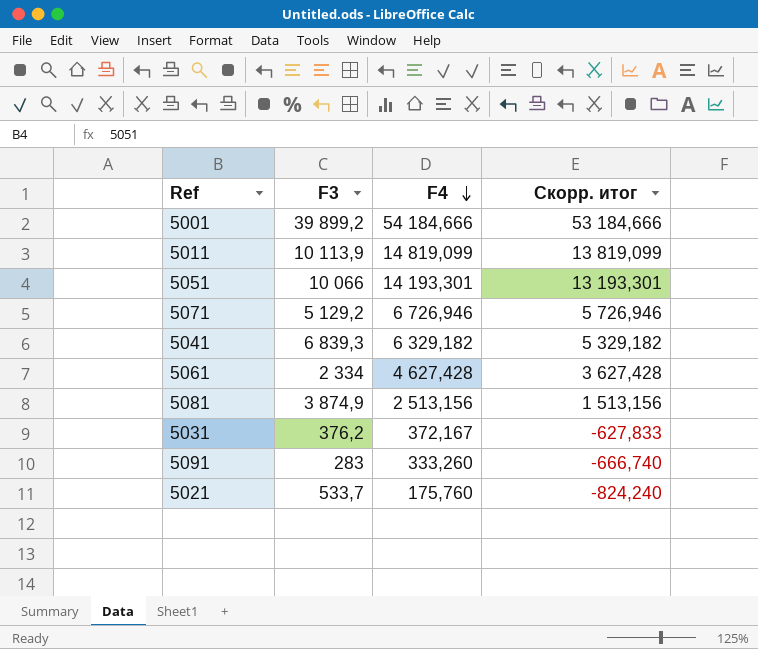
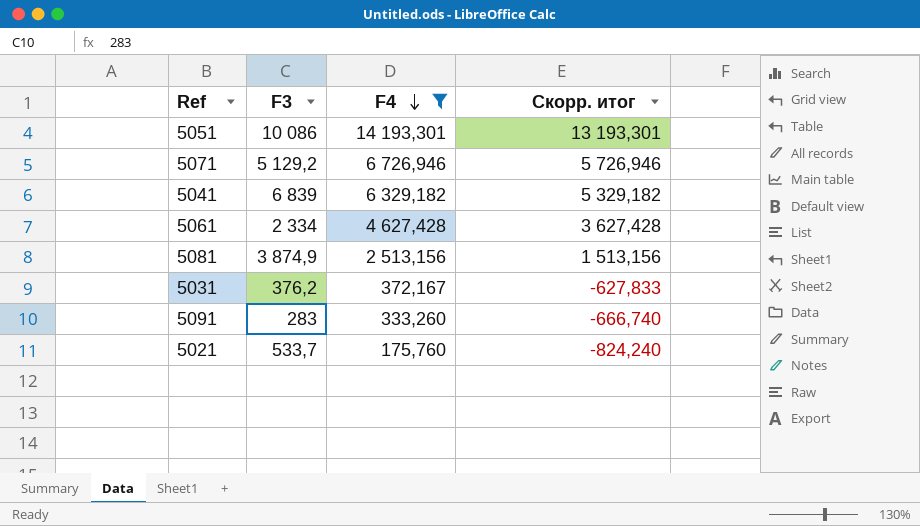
filter: none -> F4 <= 14 193,301
5051 | F3: 10 066 -> 10 086
5041 | F3: 6 839,3 -> 6 839

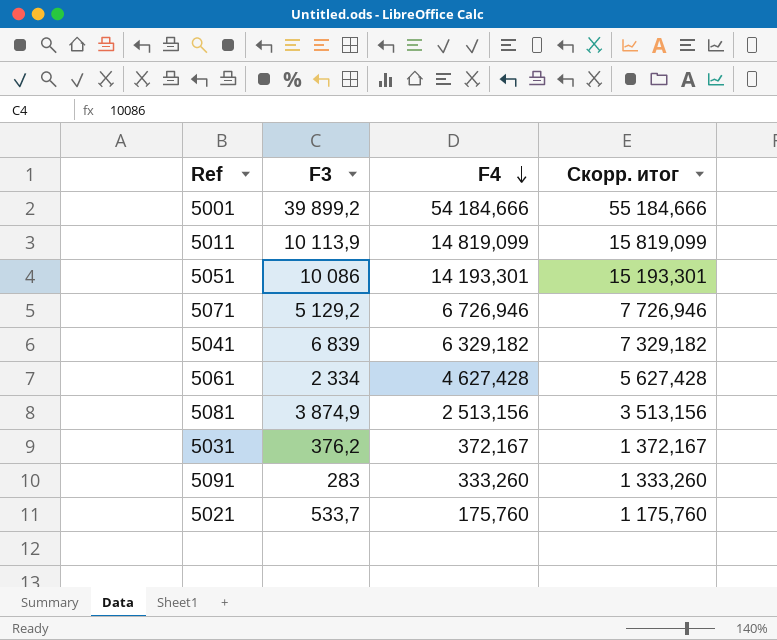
filter: F4 <= 14 193,301 -> none
column Скорр. итог | formula: [F4] - 1000 -> [F4] + 1000

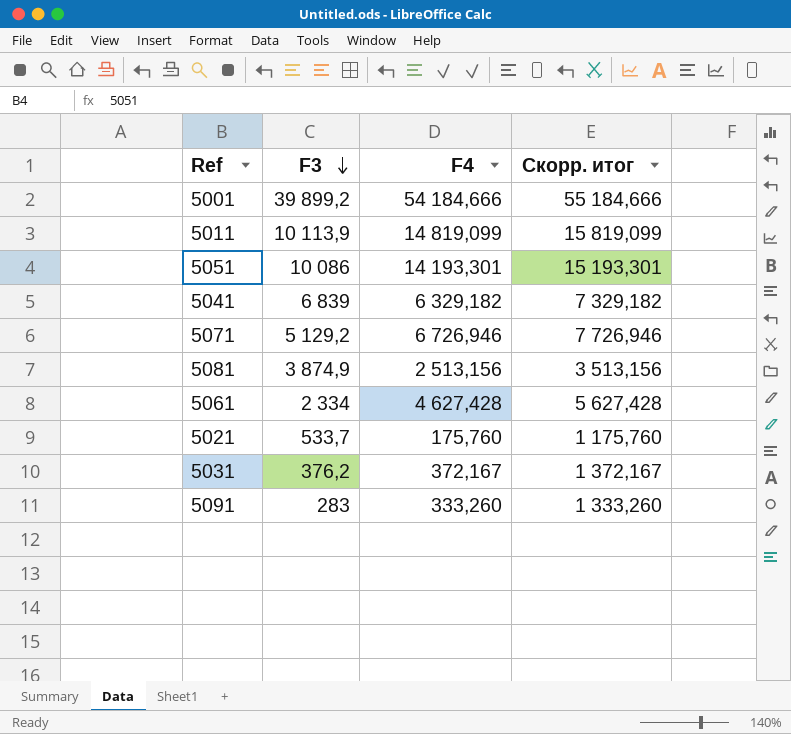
row order: F4 descending -> F3 descending

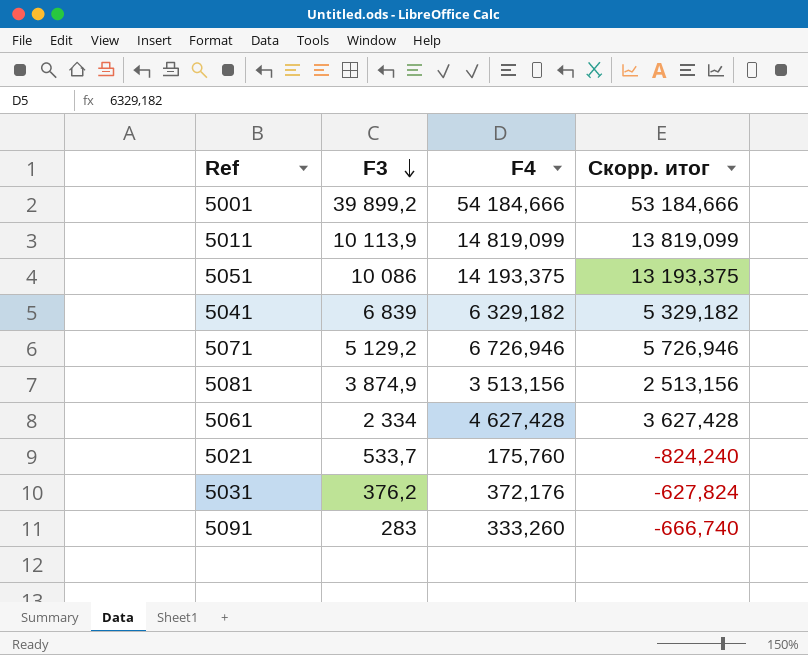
column Скорр. итог | formula: [F4] + 1000 -> [F4] - 1000
5051 | F4: 14 193,301 -> 14 193,375
5081 | F4: 2 513,156 -> 3 513,156
5031 | F4: 372,167 -> 372,176

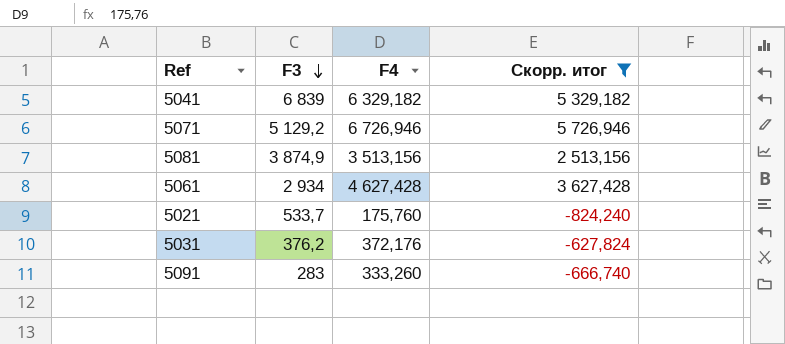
filter: none -> Скорр. итог <= 5 726,946
5061 | F3: 2 334 -> 2 934

